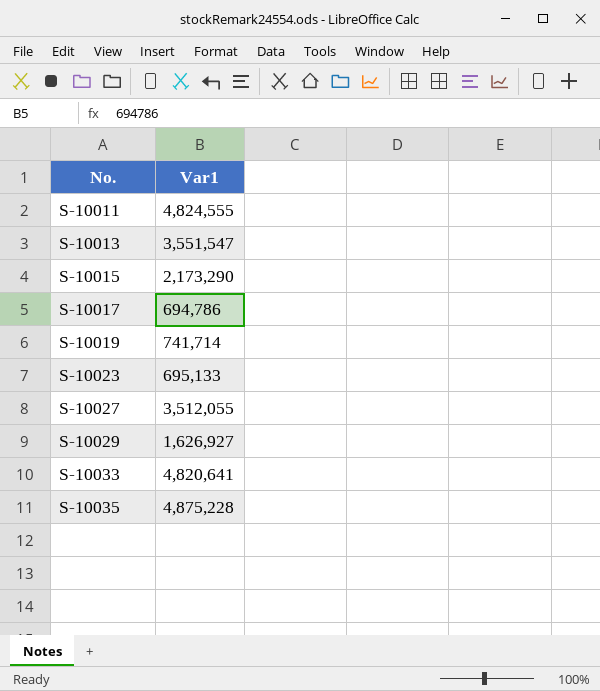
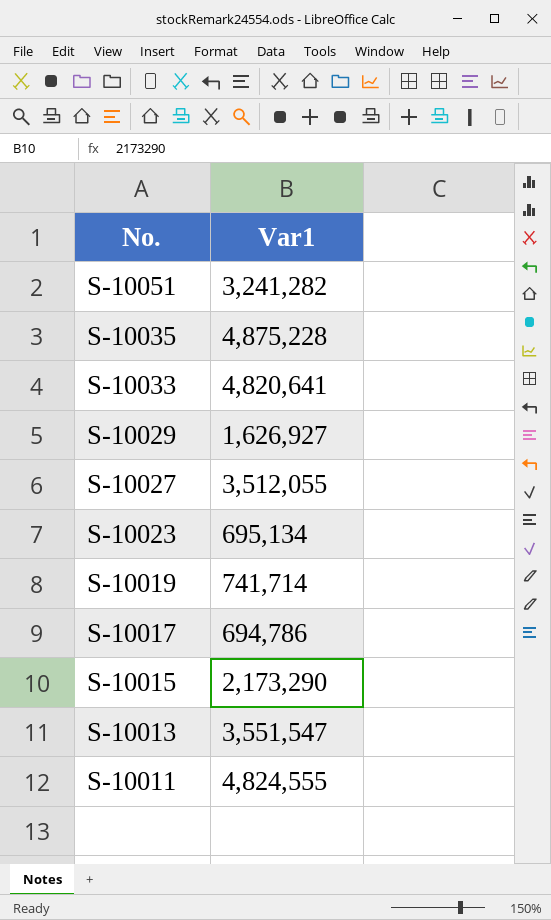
row order: No. ascending -> No. descending
row S-10051: none -> 3,241,282
S-10023 | Var1: 695,133 -> 695,134

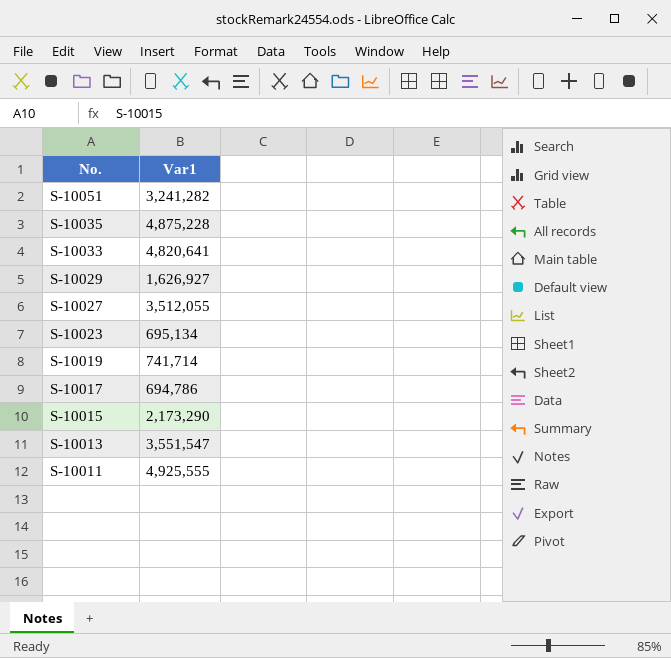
S-10011 | Var1: 4,824,555 -> 4,925,555

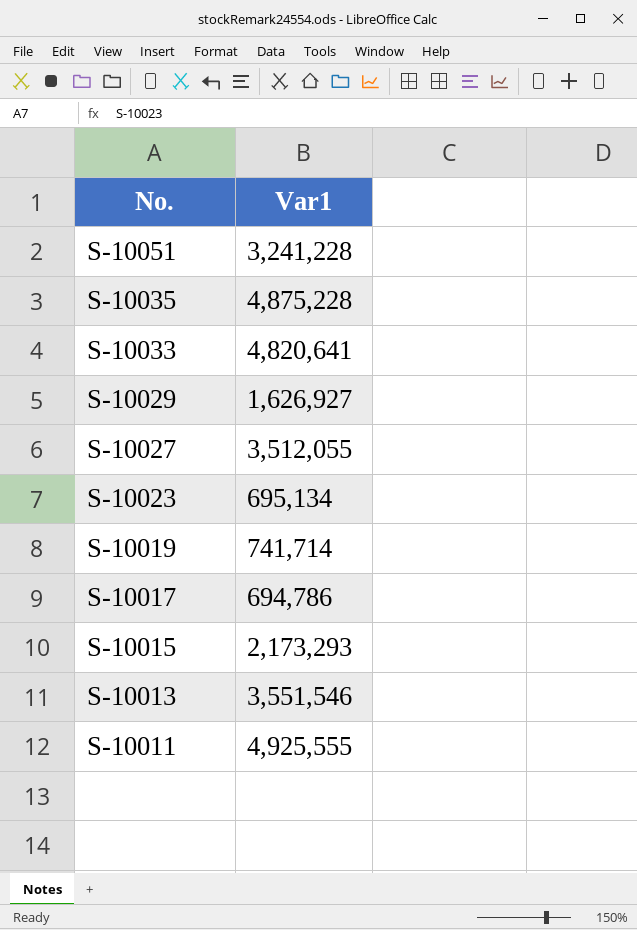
S-10051 | Var1: 3,241,282 -> 3,241,228
S-10015 | Var1: 2,173,290 -> 2,173,293
S-10013 | Var1: 3,551,547 -> 3,551,546

